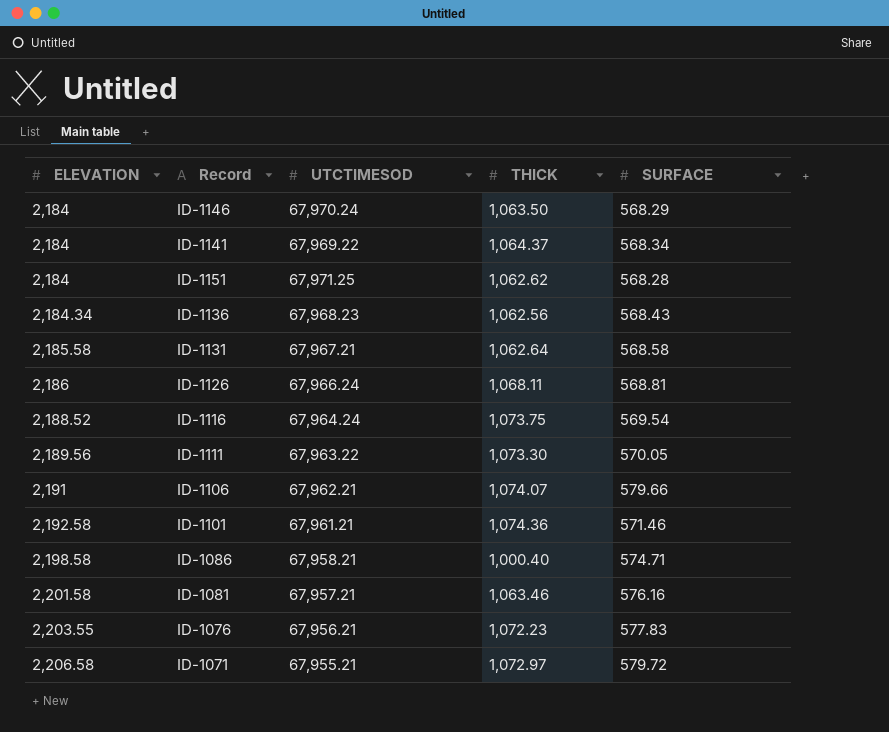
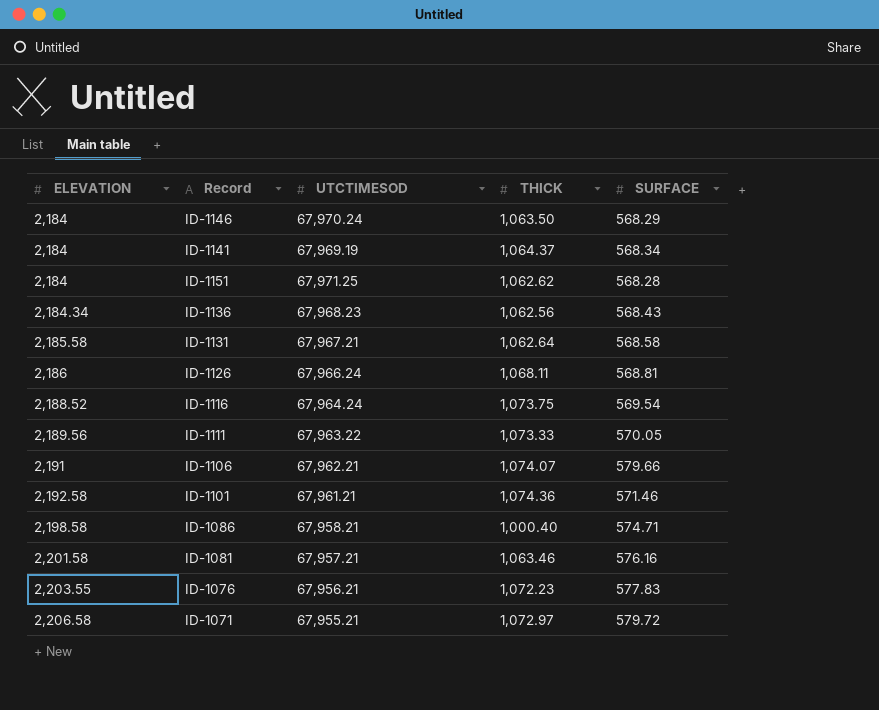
ID-1141 | UTCTIMESOD: 67,969.22 -> 67,969.19
ID-1111 | THICK: 1,073.30 -> 1,073.33

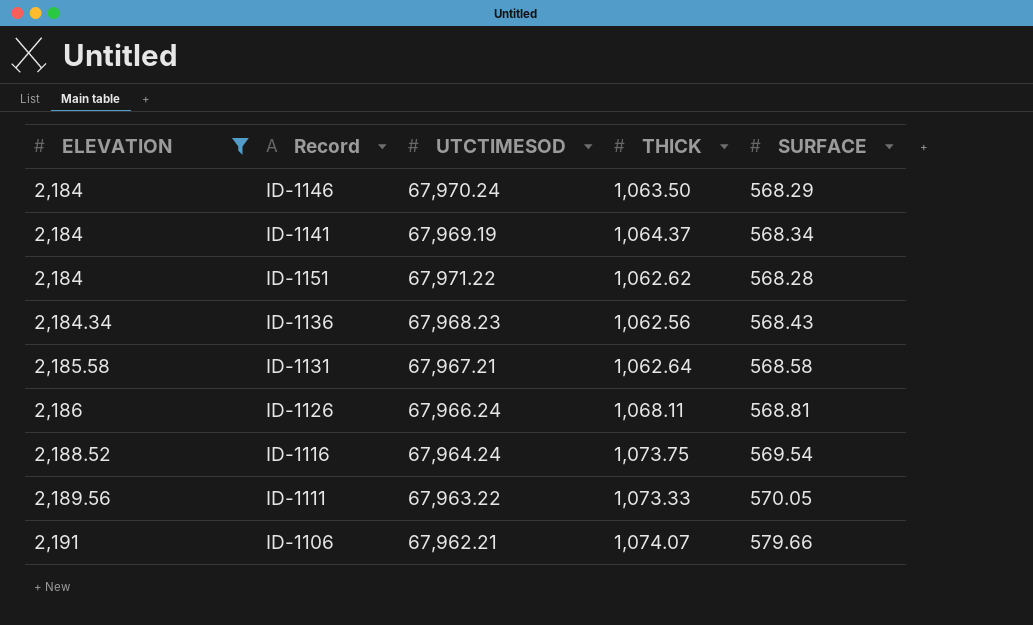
filter: none -> ELEVATION <= 2,191
ID-1151 | UTCTIMESOD: 67,971.25 -> 67,971.22

